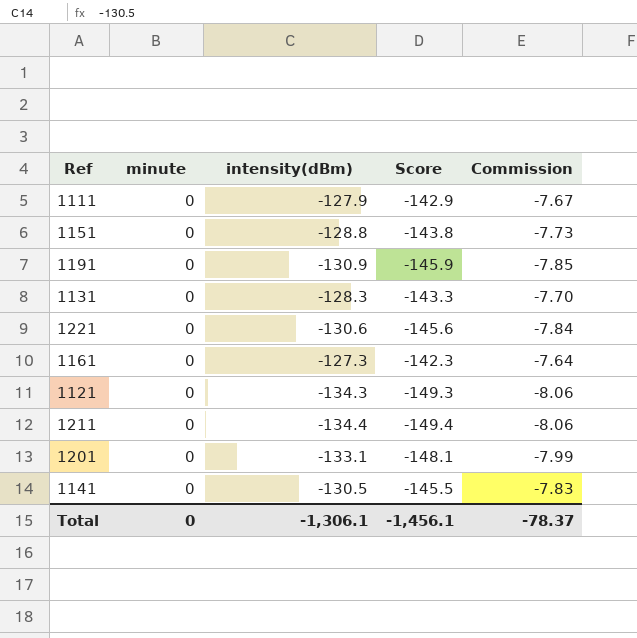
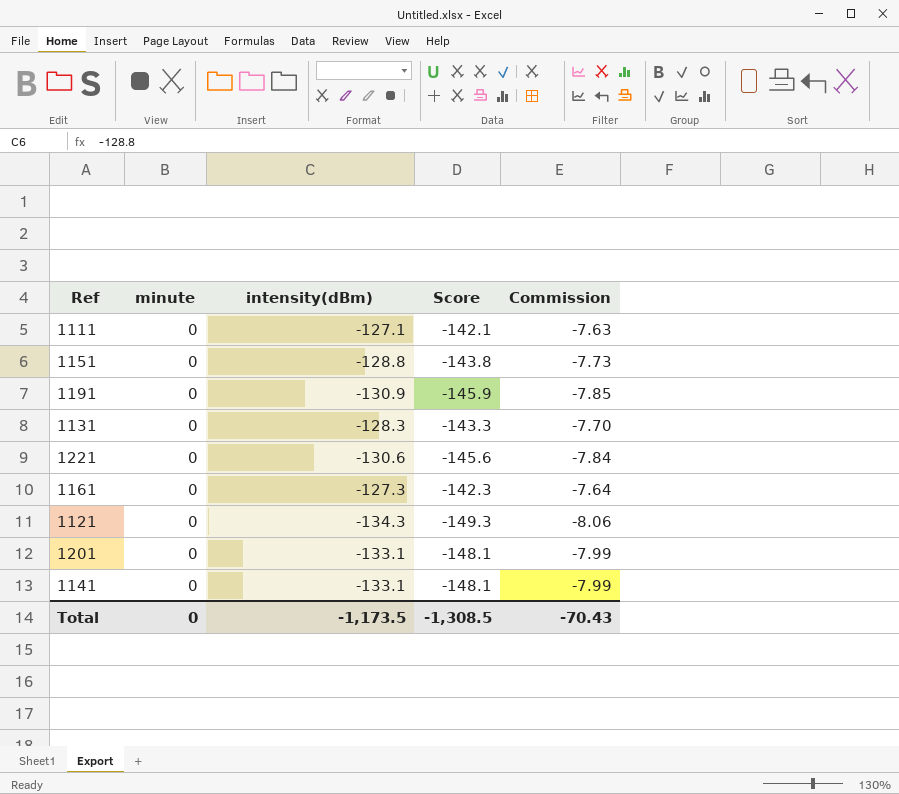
row 1211: 0 | -134.4 | -149.4 | -8.06 -> none
1111 | intensity(dBm): -127.9 -> -127.1
1111 | Score: -142.9 -> -142.1
1111 | Commission: -7.67 -> -7.63
1141 | intensity(dBm): -130.5 -> -133.1
1141 | Score: -145.5 -> -148.1
1141 | Commission: -7.83 -> -7.99
Total | intensity(dBm): -1,306.1 -> -1,173.5
Total | Score: -1,456.1 -> -1,308.5
Total | Commission: -78.37 -> -70.43

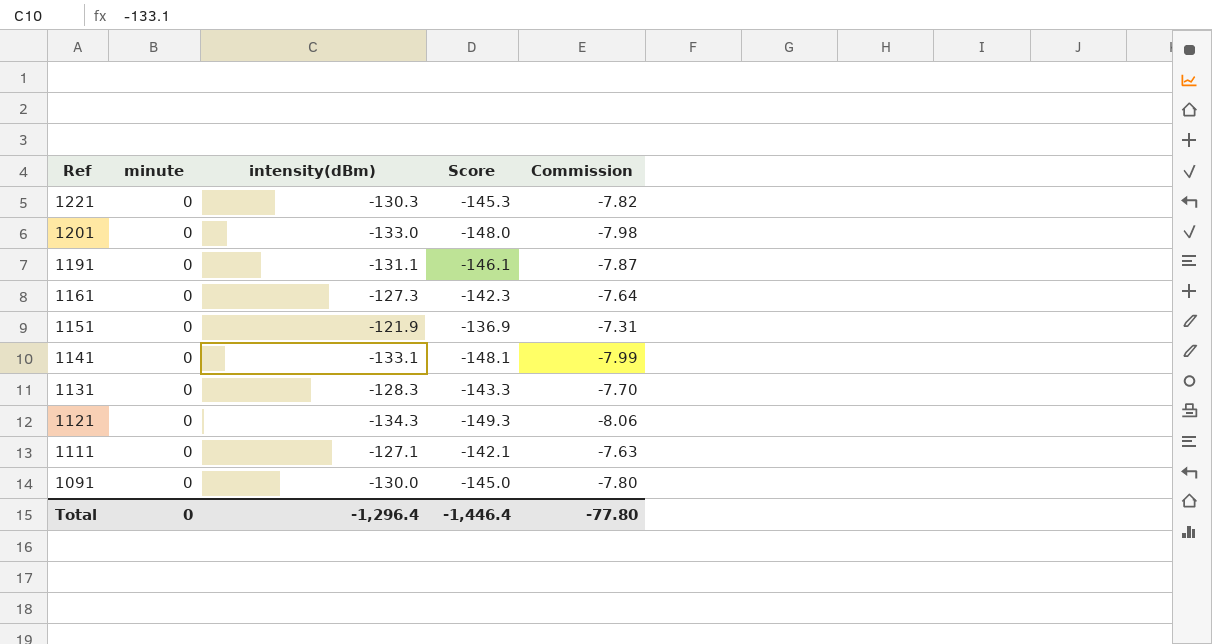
row order: none -> Ref descending
1221 | intensity(dBm): -130.6 -> -130.3
1221 | Score: -145.6 -> -145.3
1221 | Commission: -7.84 -> -7.82
1201 | intensity(dBm): -133.1 -> -133.0
1201 | Score: -148.1 -> -148.0
1201 | Commission: -7.99 -> -7.98
1191 | intensity(dBm): -130.9 -> -131.1
1191 | Score: -145.9 -> -146.1
1191 | Commission: -7.85 -> -7.87
1151 | intensity(dBm): -128.8 -> -121.9
1151 | Score: -143.8 -> -136.9
1151 | Commission: -7.73 -> -7.31
row 1091: none -> 0 | -130.0 | -145.0 | -7.80
Total | intensity(dBm): -1,173.5 -> -1,296.4
Total | Score: -1,308.5 -> -1,446.4
Total | Commission: -70.43 -> -77.80

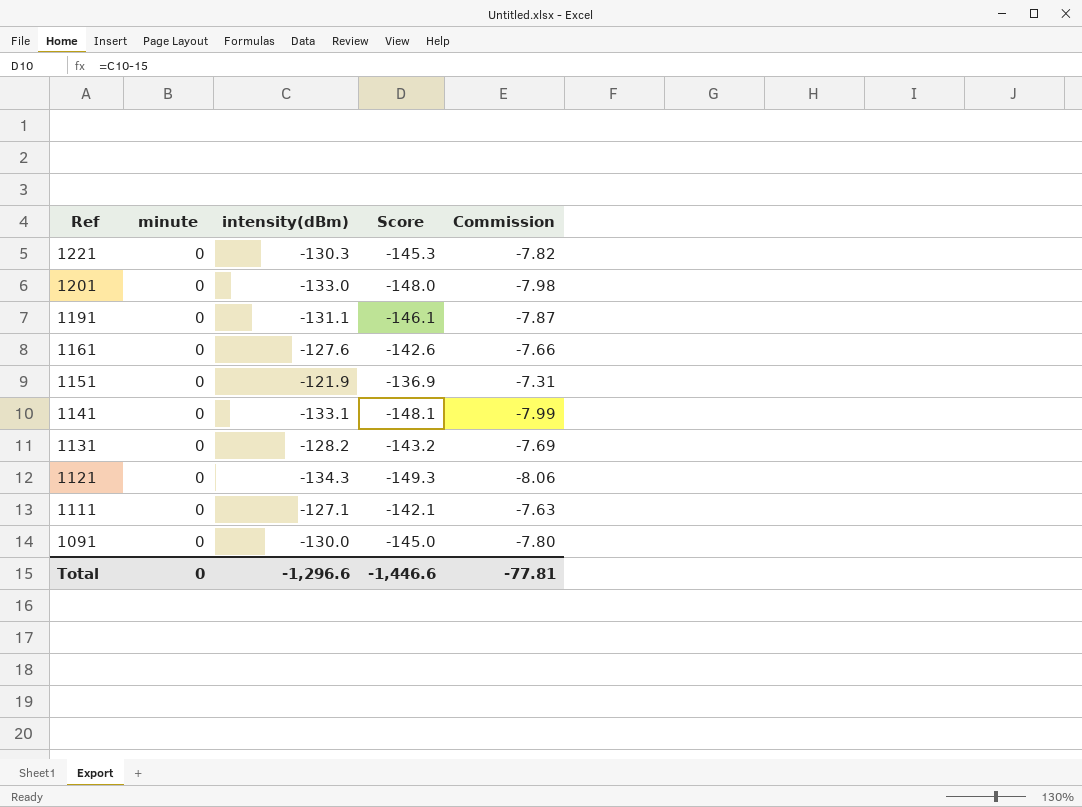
1161 | intensity(dBm): -127.3 -> -127.6
1161 | Score: -142.3 -> -142.6
1161 | Commission: -7.64 -> -7.66
1131 | intensity(dBm): -128.3 -> -128.2
1131 | Score: -143.3 -> -143.2
1131 | Commission: -7.70 -> -7.69
Total | intensity(dBm): -1,296.4 -> -1,296.6
Total | Score: -1,446.4 -> -1,446.6
Total | Commission: -77.80 -> -77.81

